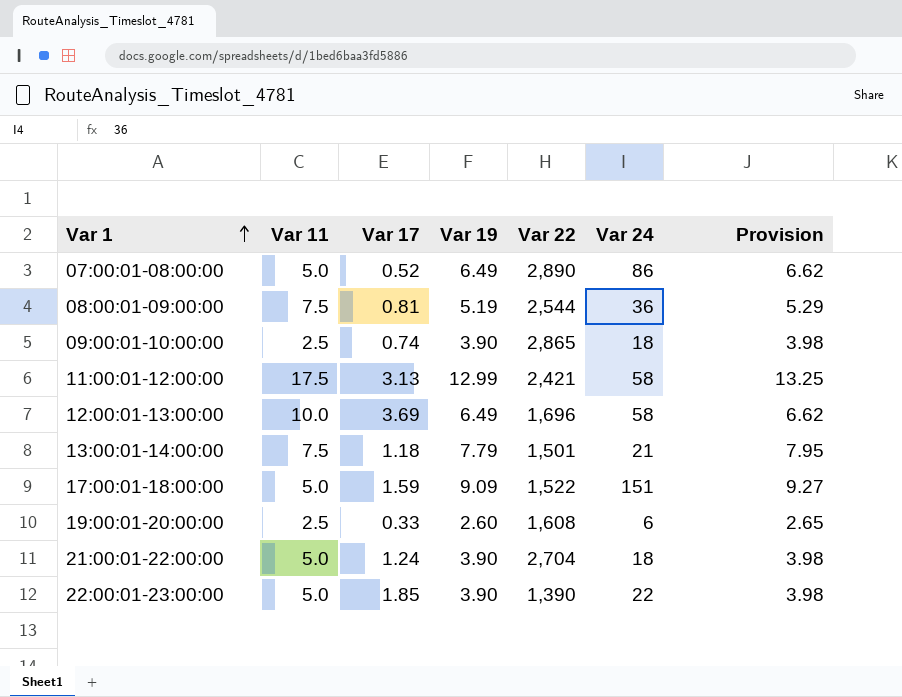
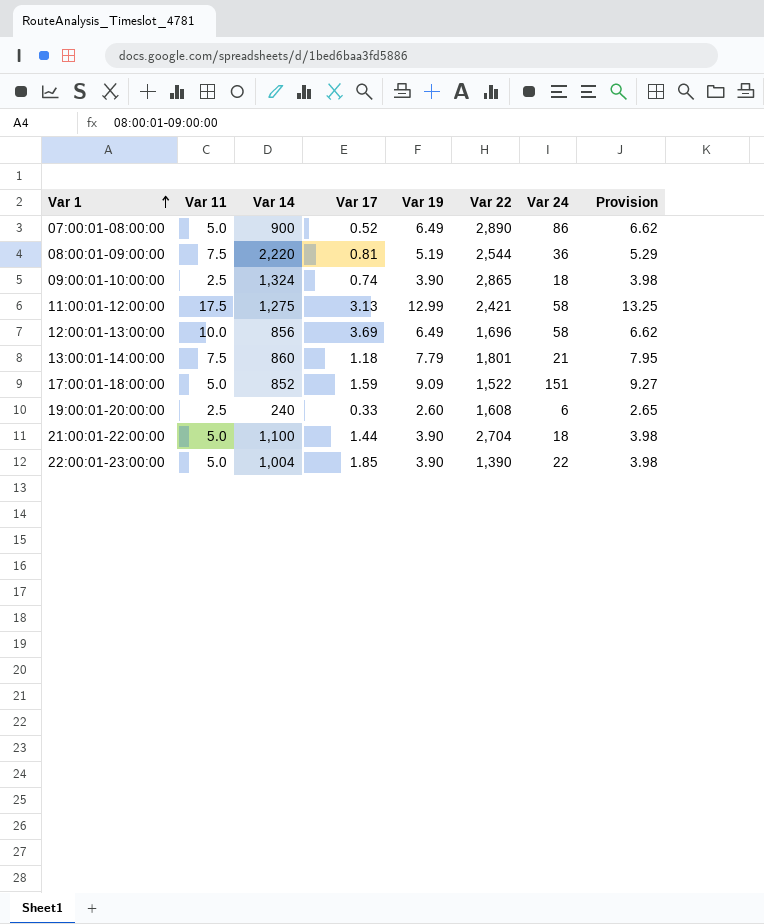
column Var 14 | position: none -> 3
13:00:01-14:00:00 | Var 22: 1,501 -> 1,801
21:00:01-22:00:00 | Var 17: 1.24 -> 1.44

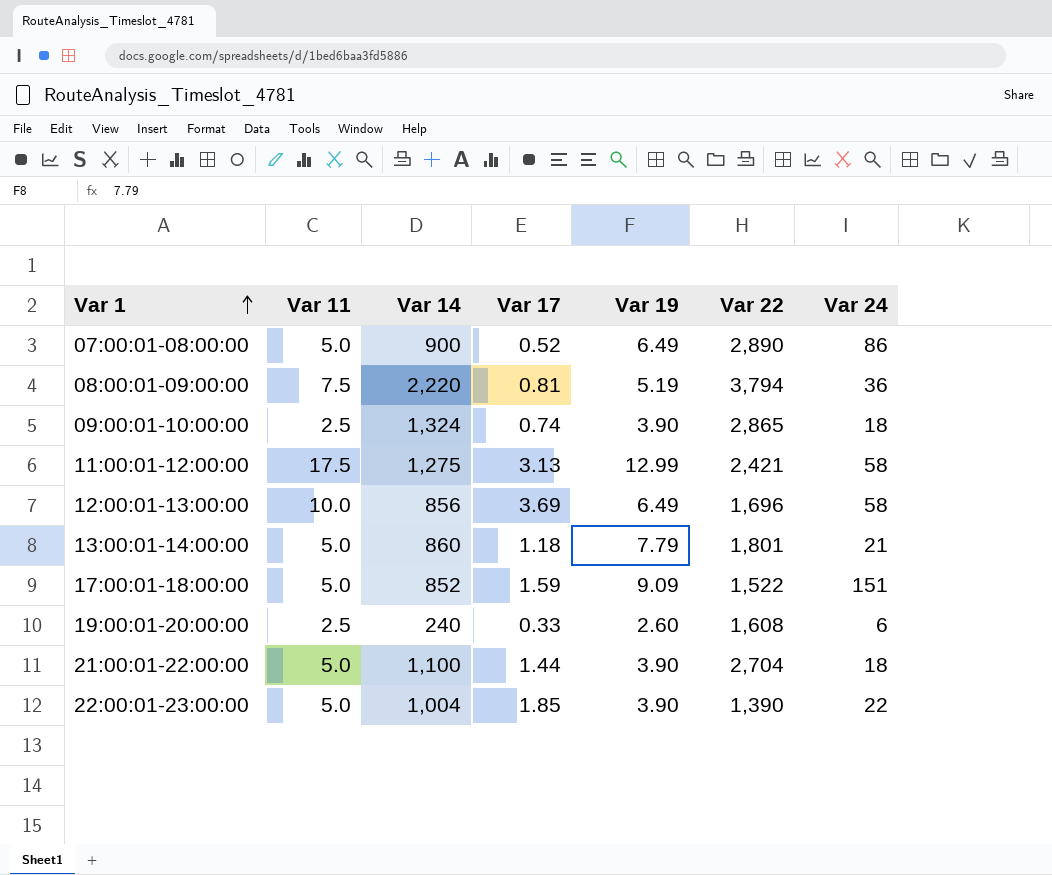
column Provision | formula: [Var 19] * 1.02 -> none
08:00:01-09:00:00 | Var 22: 2,544 -> 3,794
13:00:01-14:00:00 | Var 11: 7.5 -> 5.0

